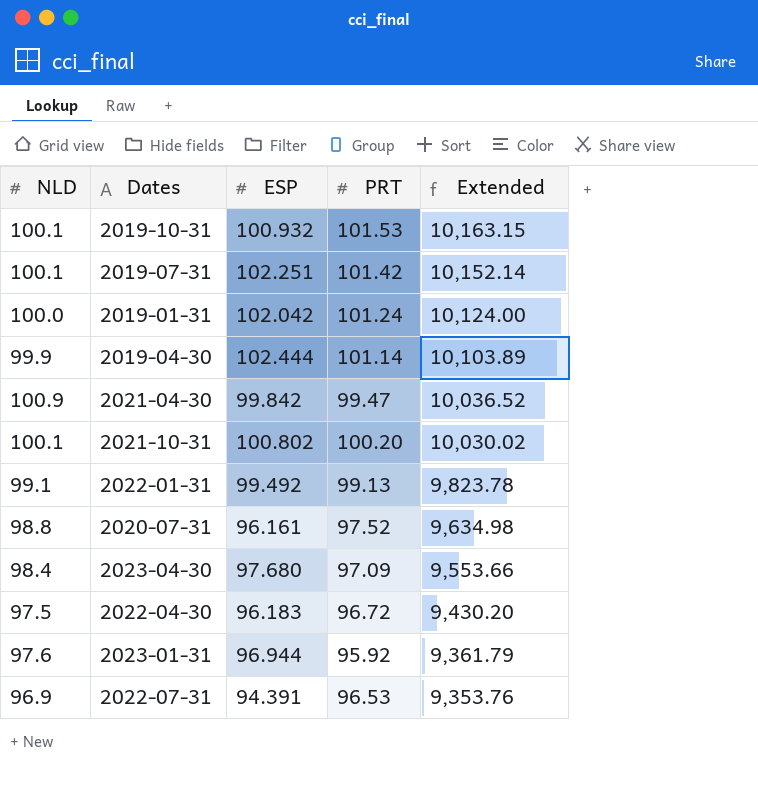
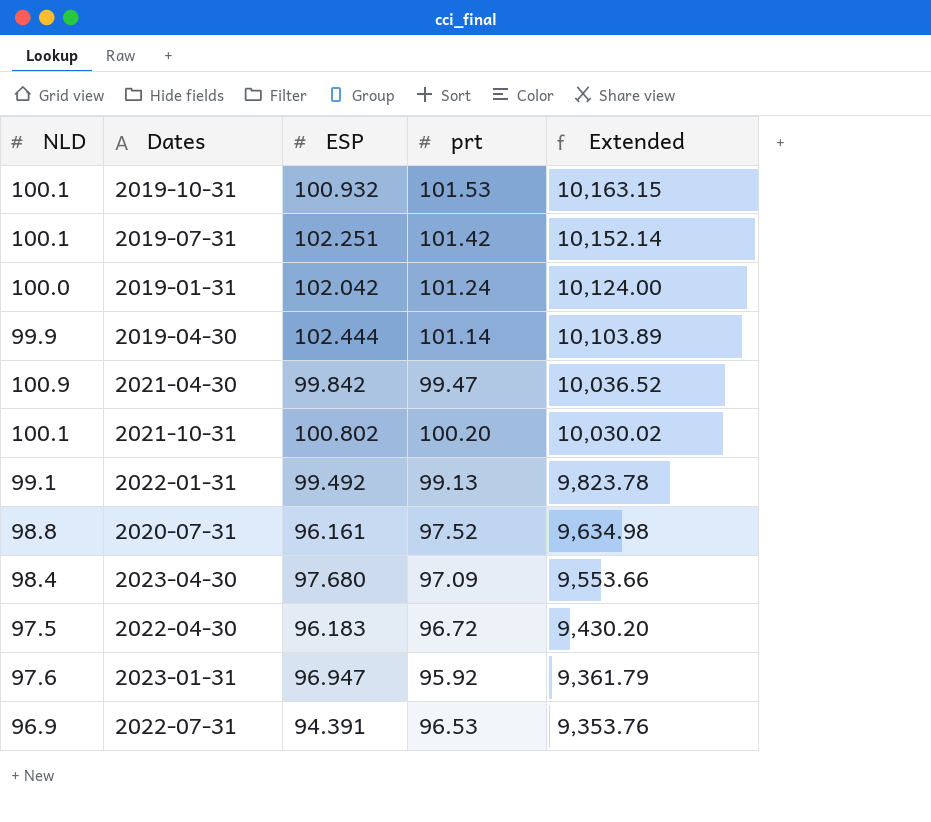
column name: PRT -> prt
2023-01-31 | ESP: 96.944 -> 96.947

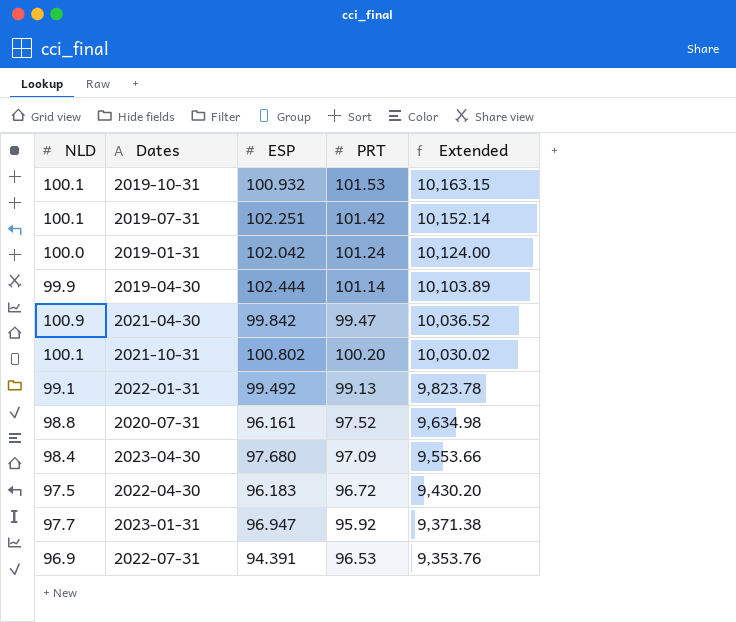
column name: prt -> PRT
2023-01-31 | NLD: 97.6 -> 97.7
2023-01-31 | Extended: 9,361.79 -> 9,371.38

